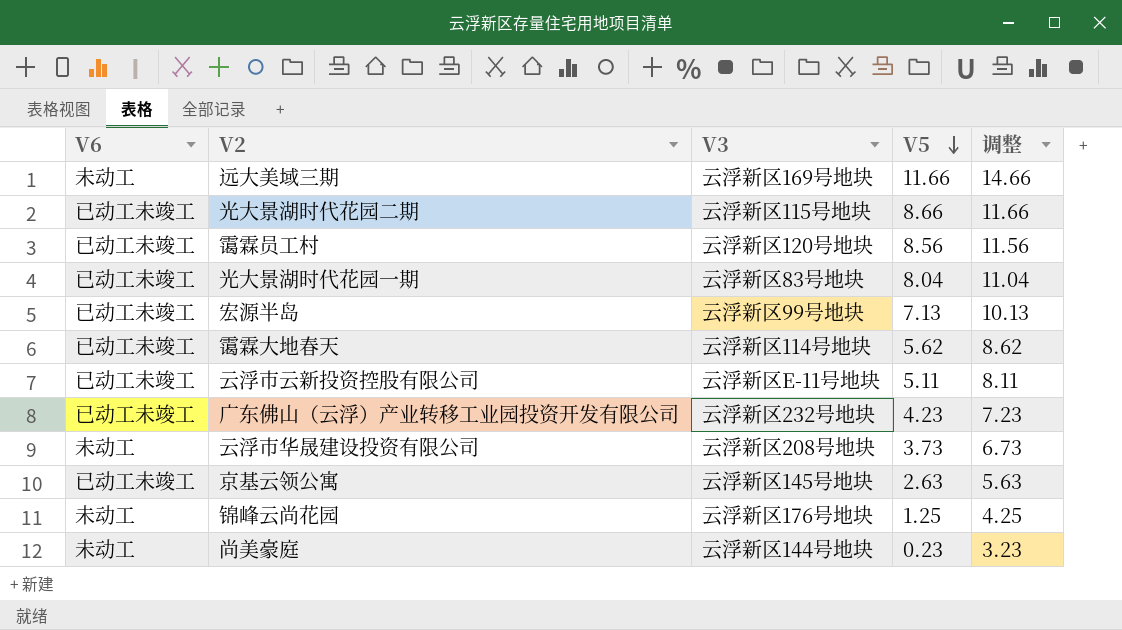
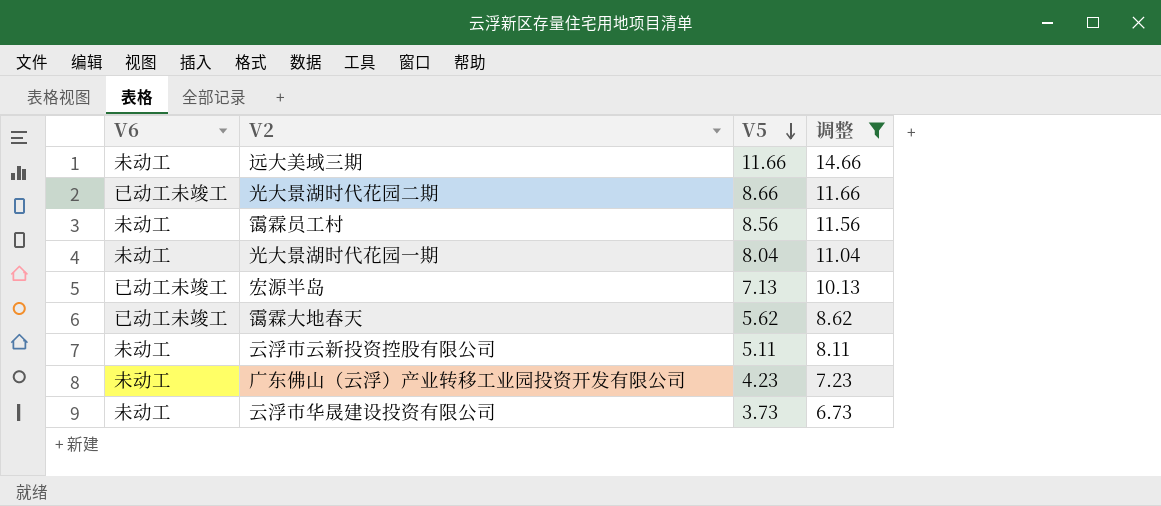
filter: none -> 调整 >= 6.73
column V3 | position: 3 -> none
霭霖员工村 | V6: 已动工未竣工 -> 未动工
光大景湖时代花园一期 | V6: 已动工未竣工 -> 未动工
云浮市云新投资控股有限公司 | V6: 已动工未竣工 -> 未动工
广东佛山（云浮）产业转移工业园投资开发有限公司 | V6: 已动工未竣工 -> 未动工

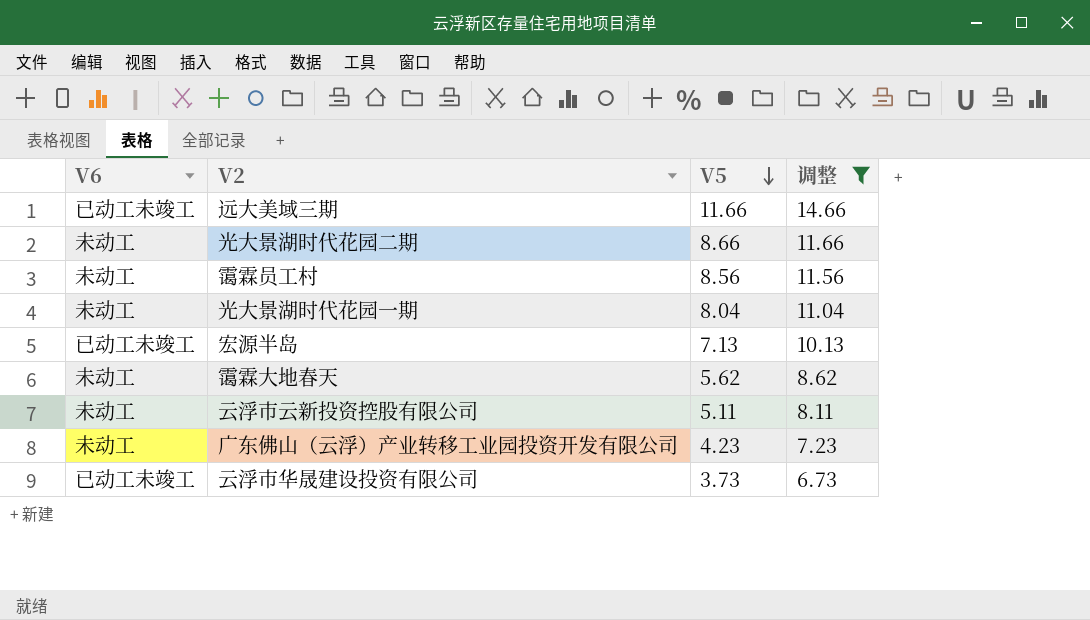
远大美域三期 | V6: 未动工 -> 已动工未竣工
光大景湖时代花园二期 | V6: 已动工未竣工 -> 未动工
霭霖大地春天 | V6: 已动工未竣工 -> 未动工
云浮市华晟建设投资有限公司 | V6: 未动工 -> 已动工未竣工

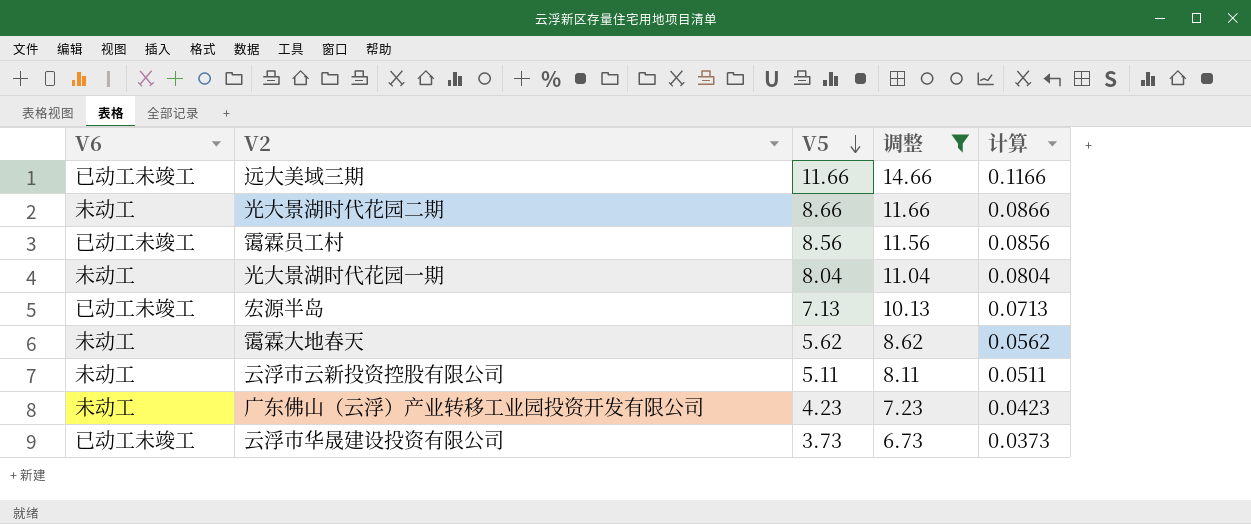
column 计算 | formula: none -> [V5] * 0.01
霭霖员工村 | V6: 未动工 -> 已动工未竣工

